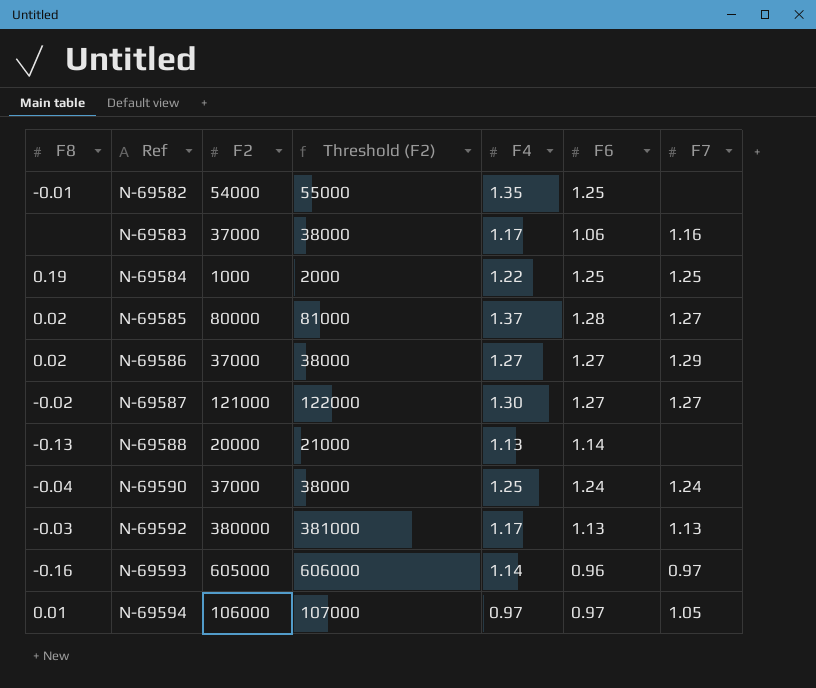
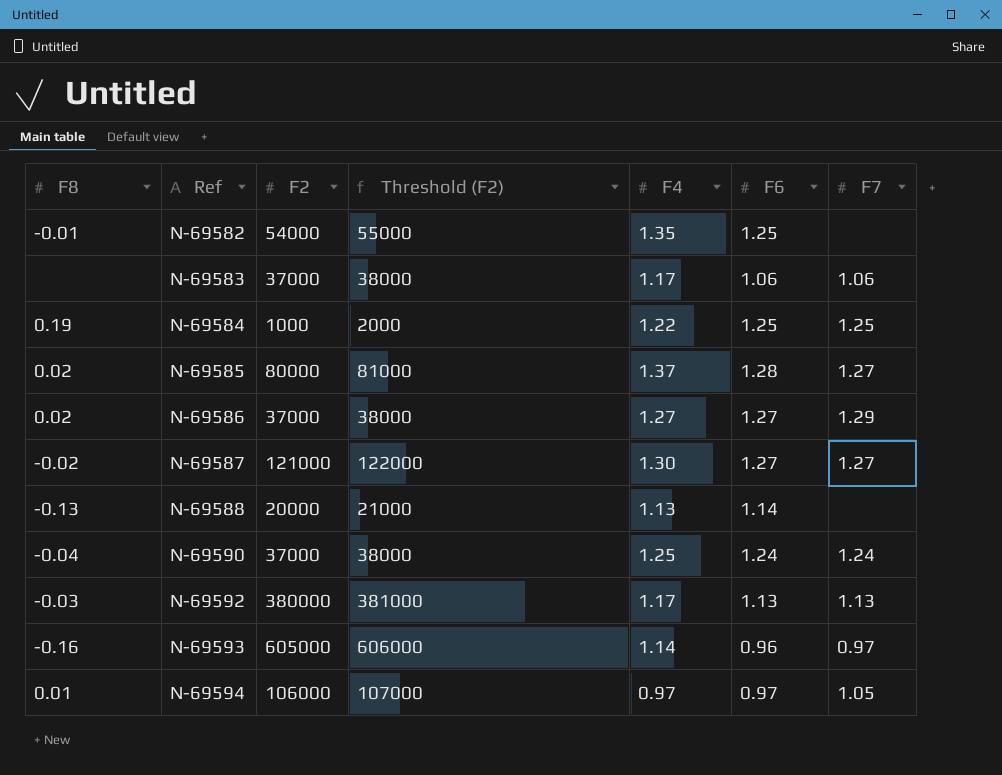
N-69583 | F7: 1.16 -> 1.06

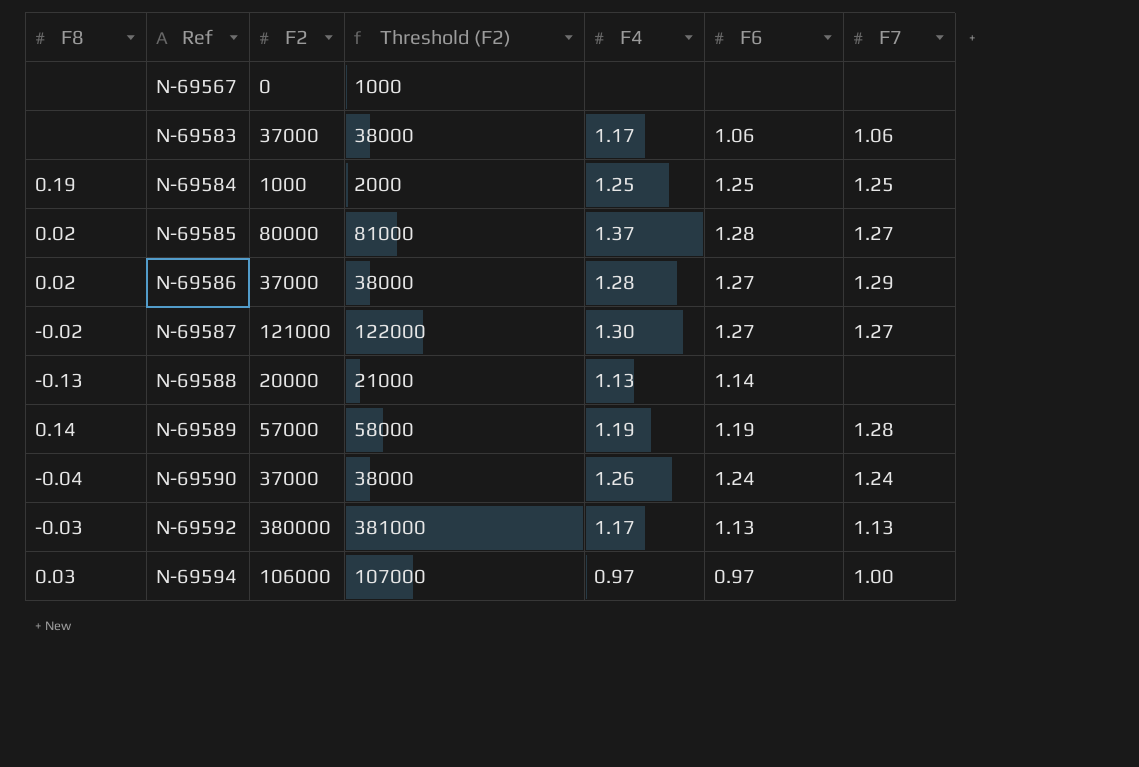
row N-69582: -0.01 | 54000 | 55000 | 1.35 | 1.25 | none -> none
row N-69593: -0.16 | 605000 | 606000 | 1.14 | 0.96 | 0.97 -> none
row N-69567: none -> none | 0 | 1000 | none | none | none
N-69584 | F4: 1.22 -> 1.25
N-69586 | F4: 1.27 -> 1.28
row N-69589: none -> 0.14 | 57000 | 58000 | 1.19 | 1.19 | 1.28
N-69590 | F4: 1.25 -> 1.26
N-69594 | F8: 0.01 -> 0.03
N-69594 | F7: 1.05 -> 1.00

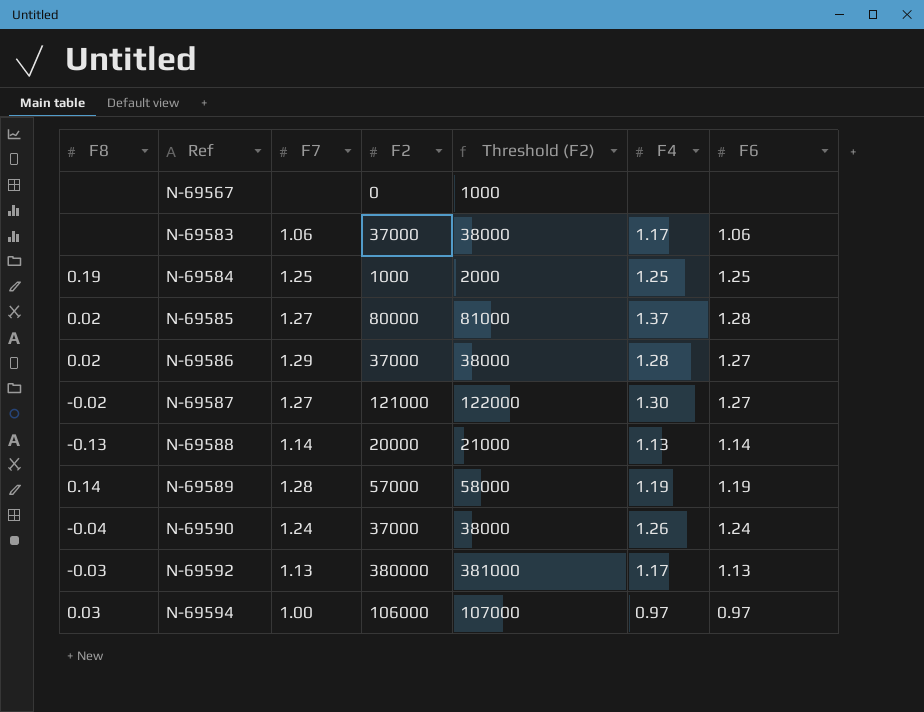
column F7 | position: 7 -> 3
N-69588 | F7: none -> 1.14

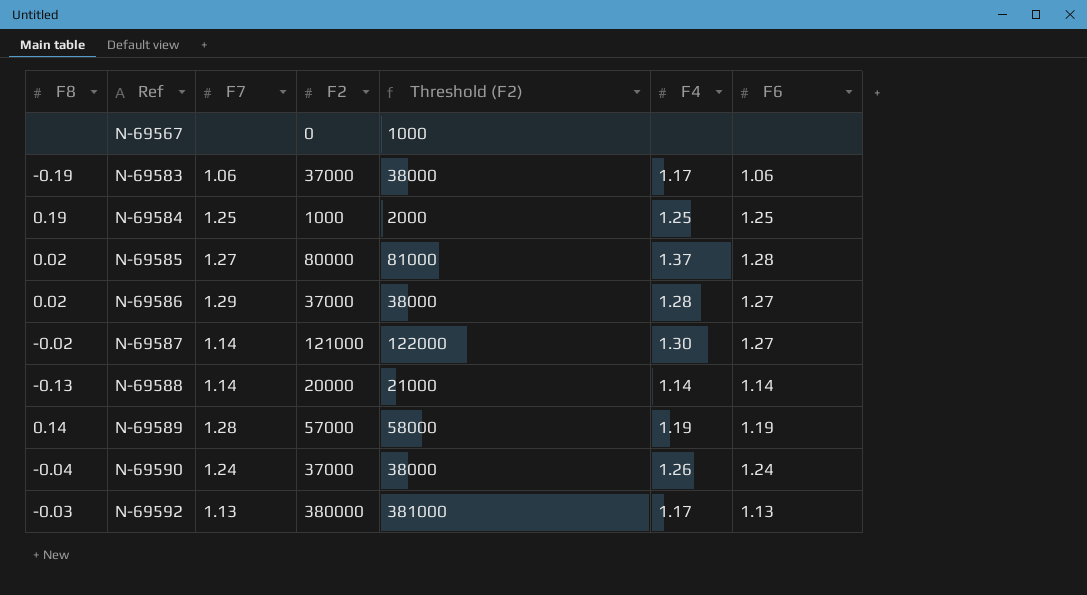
row N-69594: 0.03 | 1.00 | 106000 | 107000 | 0.97 | 0.97 -> none
N-69583 | F8: none -> -0.19
N-69587 | F7: 1.27 -> 1.14
N-69588 | F4: 1.13 -> 1.14

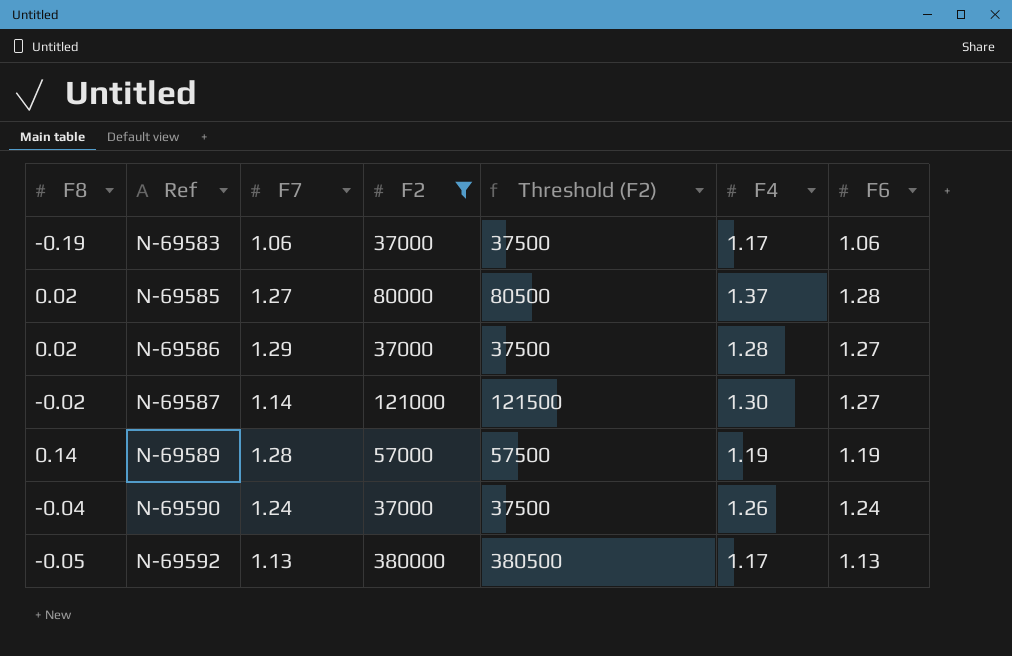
filter: none -> F2 >= 37000
column Threshold (F2) | formula: [F2] + 1000 -> [F2] + 500
N-69592 | F8: -0.03 -> -0.05

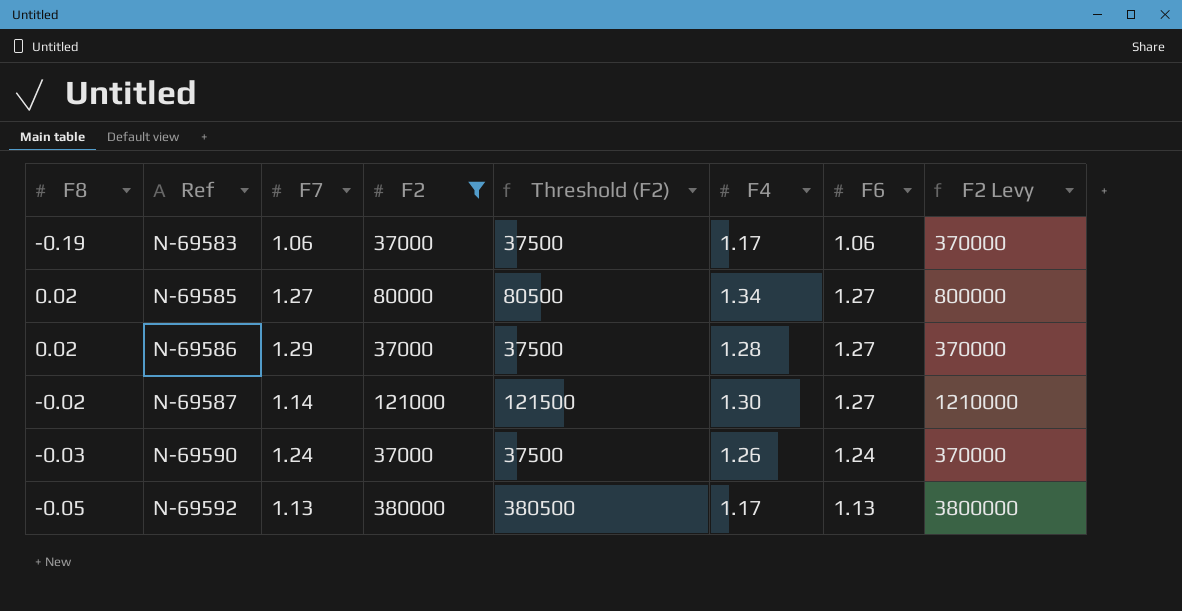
column F2 Levy | formula: none -> [F2] * 10
row N-69589: 0.14 | 1.28 | 57000 | 57500 | 1.19 | 1.19 -> none
N-69585 | F4: 1.37 -> 1.34
N-69585 | F6: 1.28 -> 1.27
N-69590 | F8: -0.04 -> -0.03

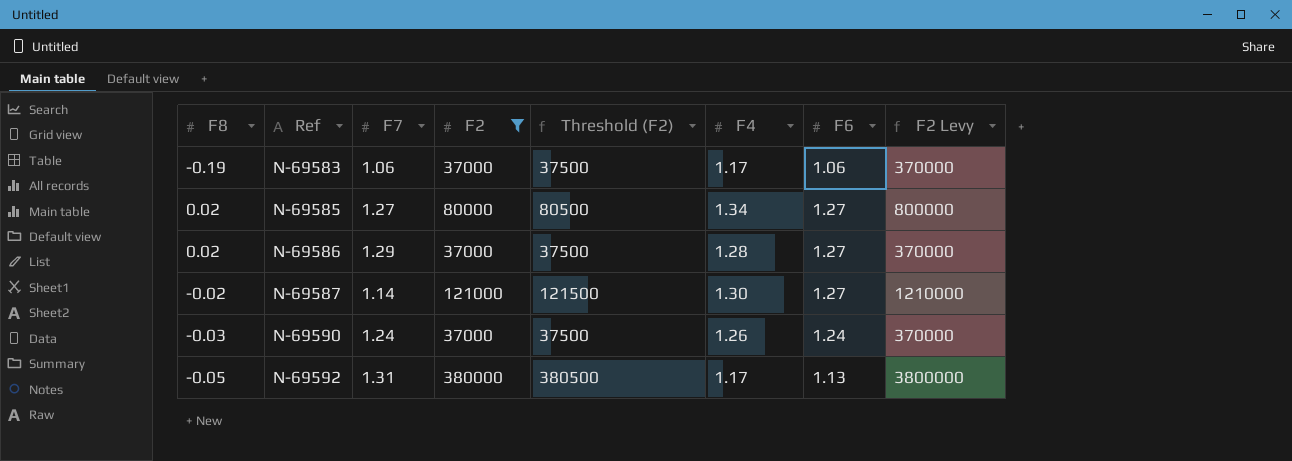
N-69592 | F7: 1.13 -> 1.31

